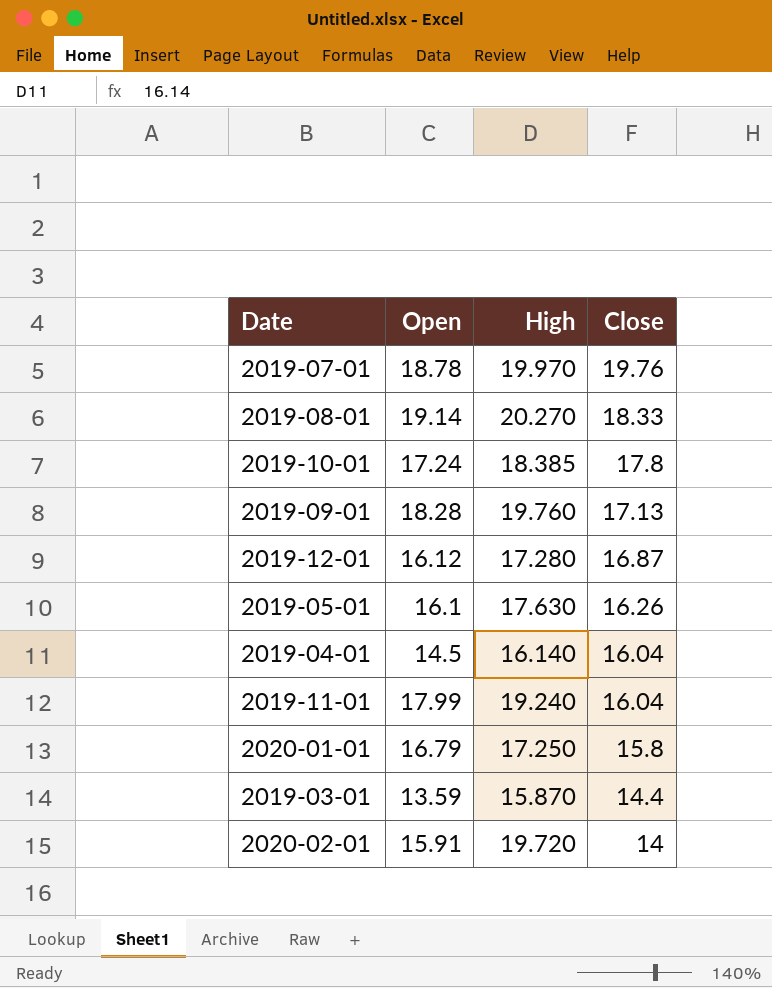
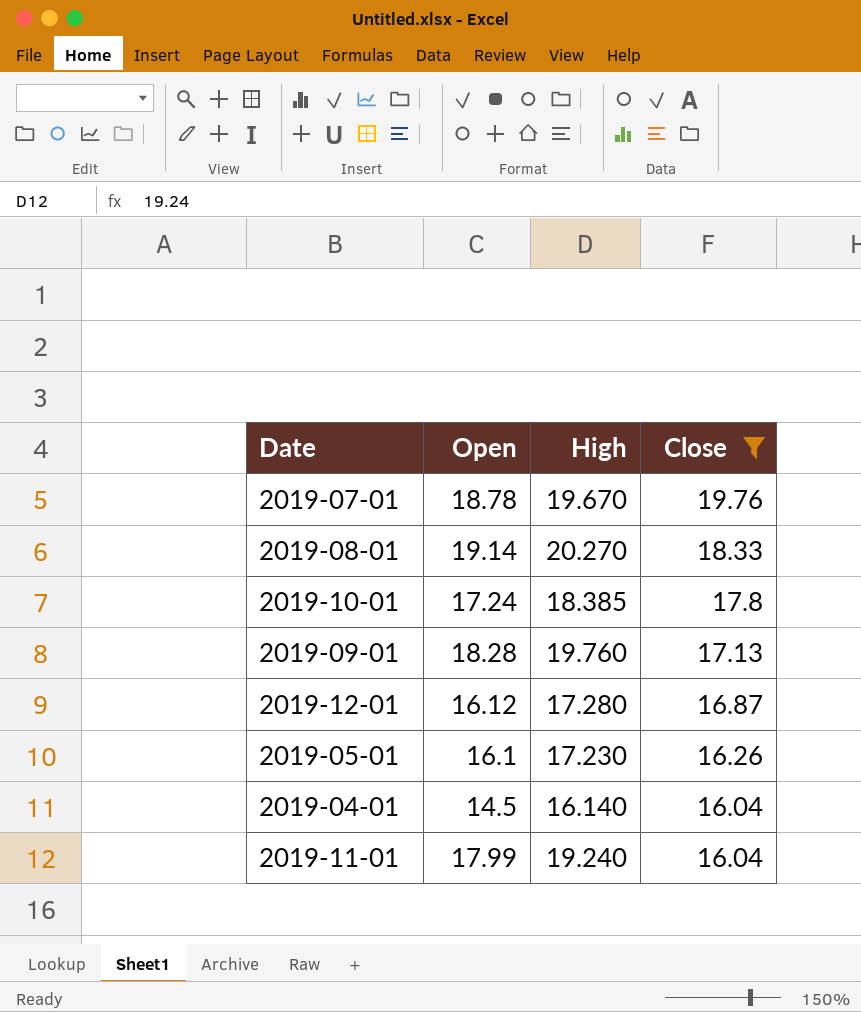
filter: none -> Close >= 16.04
2019-07-01 | High: 19.970 -> 19.670
2019-05-01 | High: 17.630 -> 17.230

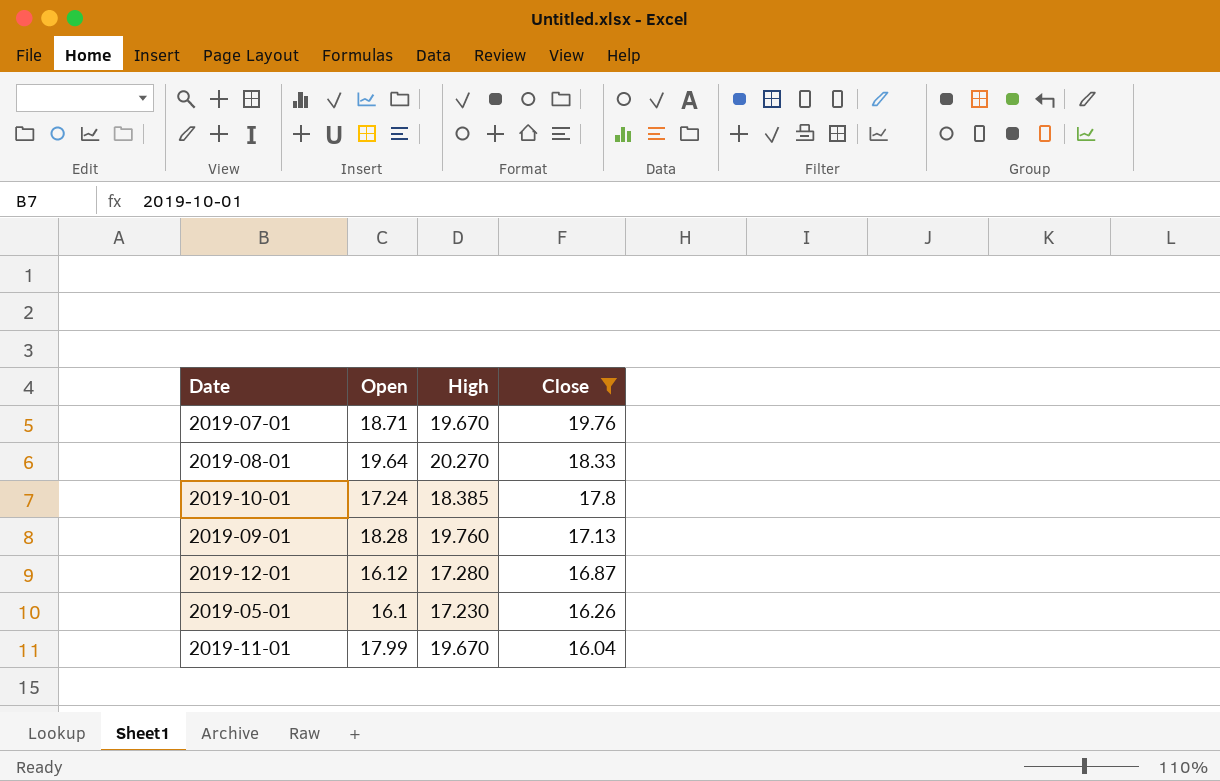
row 2019-04-01: 14.5 | 16.140 | 16.04 -> none
2019-07-01 | Open: 18.78 -> 18.71
2019-08-01 | Open: 19.14 -> 19.64
2019-11-01 | High: 19.240 -> 19.670

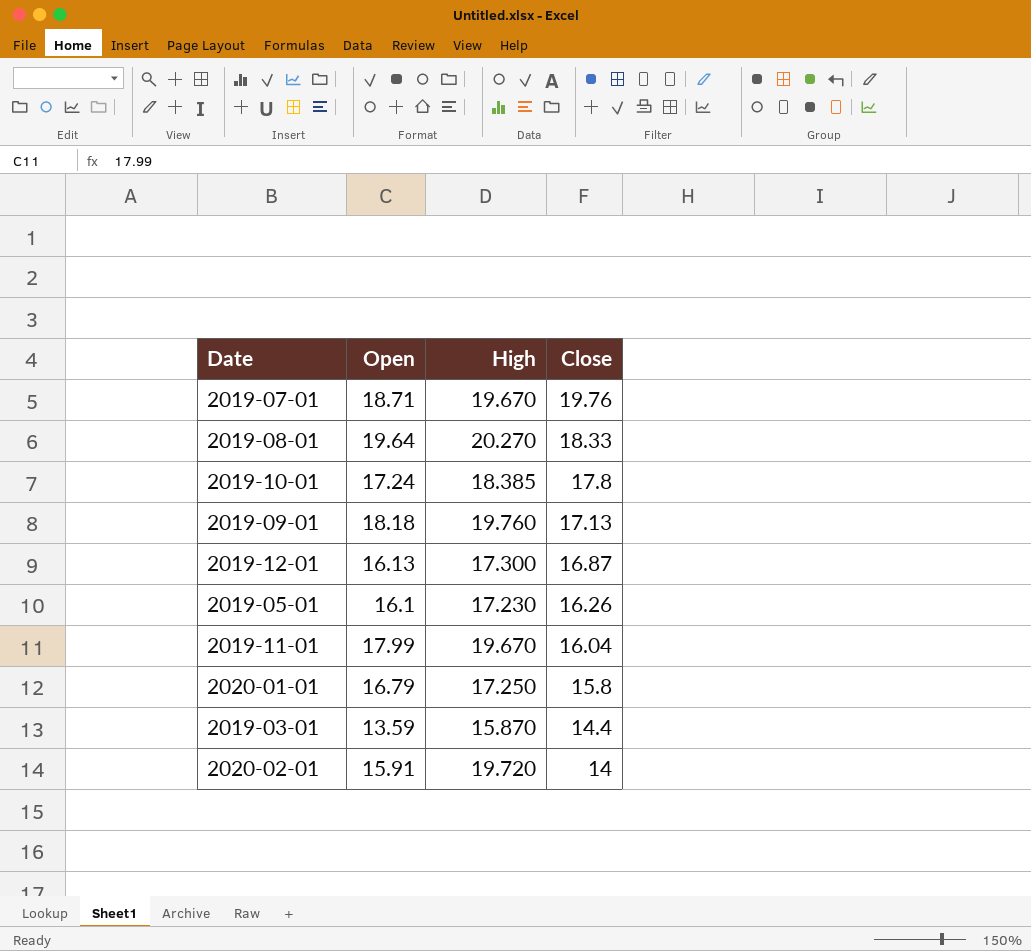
filter: Close >= 16.04 -> none
2019-09-01 | Open: 18.28 -> 18.18
2019-12-01 | Open: 16.12 -> 16.13
2019-12-01 | High: 17.280 -> 17.300

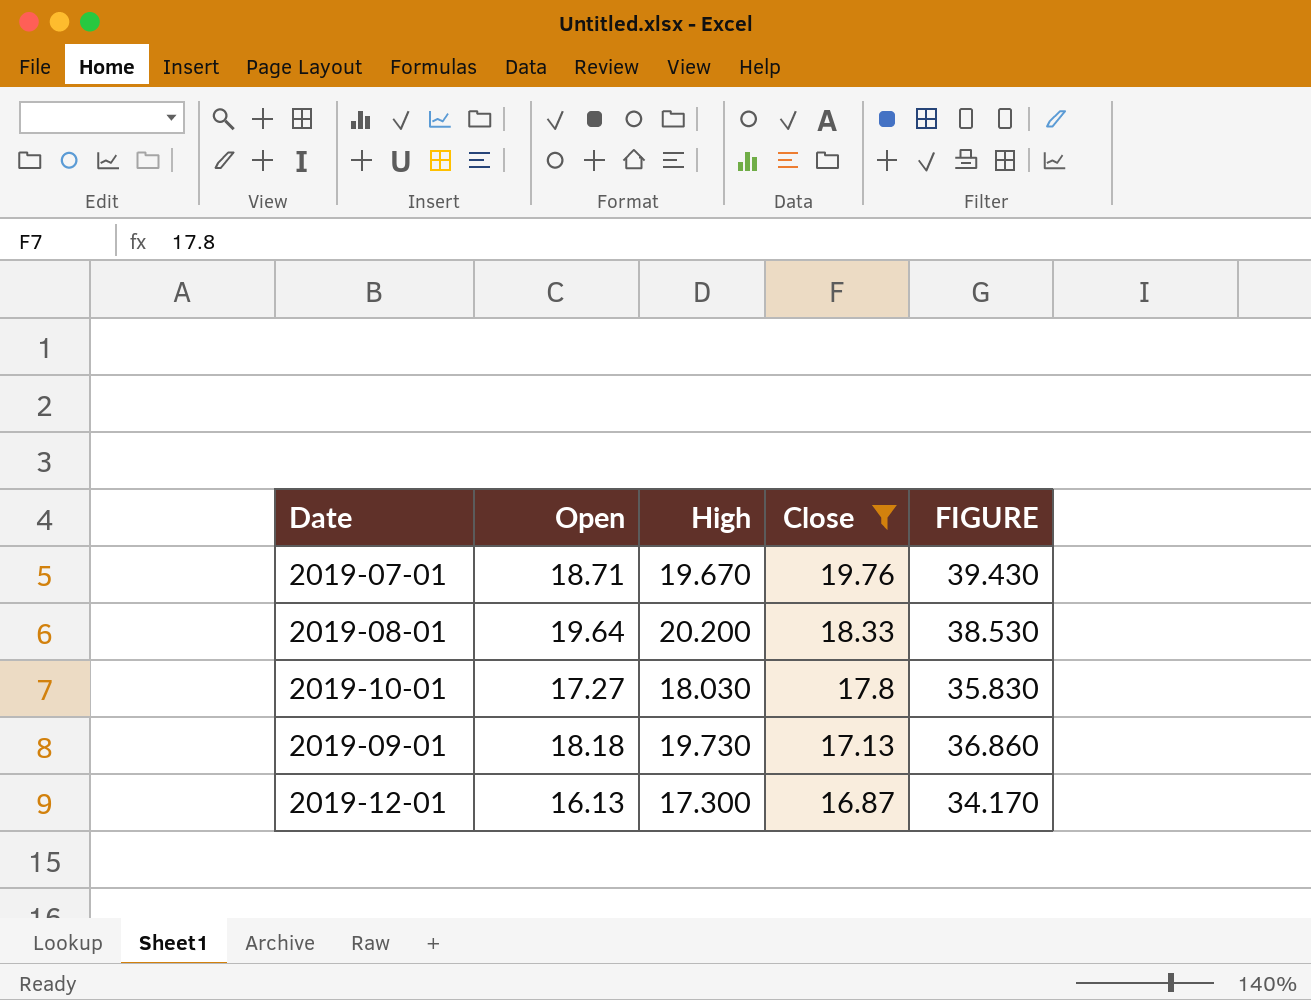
filter: none -> Close >= 16.87
column FIGURE | formula: none -> [High] + [Close]
2019-08-01 | High: 20.270 -> 20.200
2019-10-01 | Open: 17.24 -> 17.27
2019-10-01 | High: 18.385 -> 18.030
2019-09-01 | High: 19.760 -> 19.730

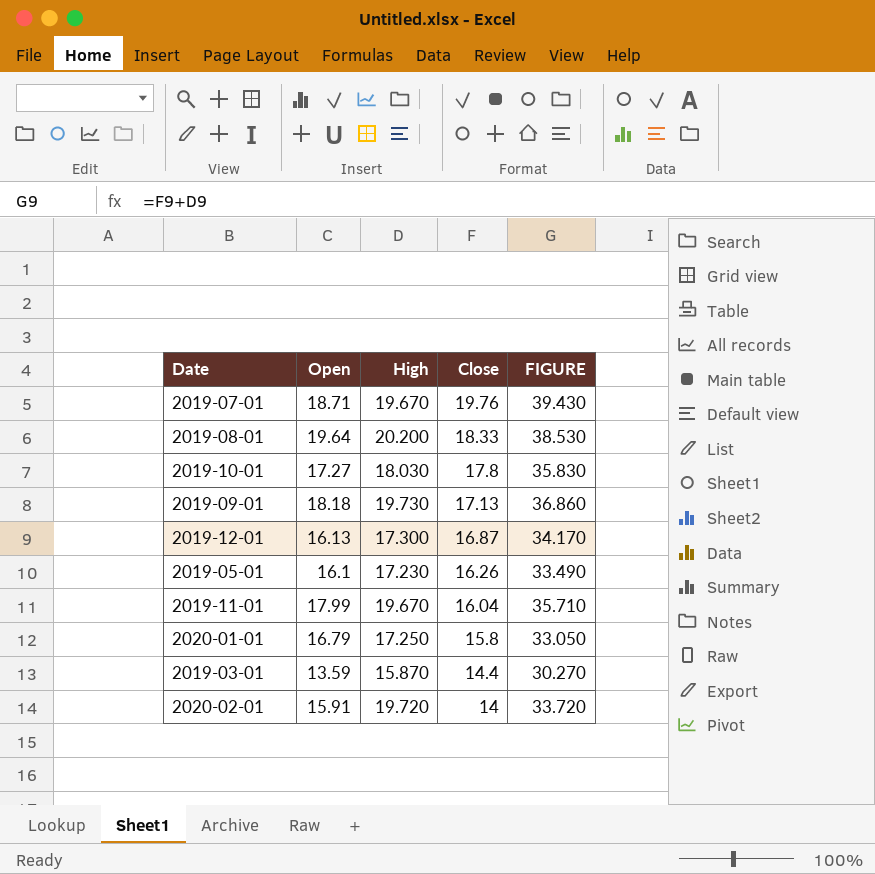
filter: Close >= 16.87 -> none

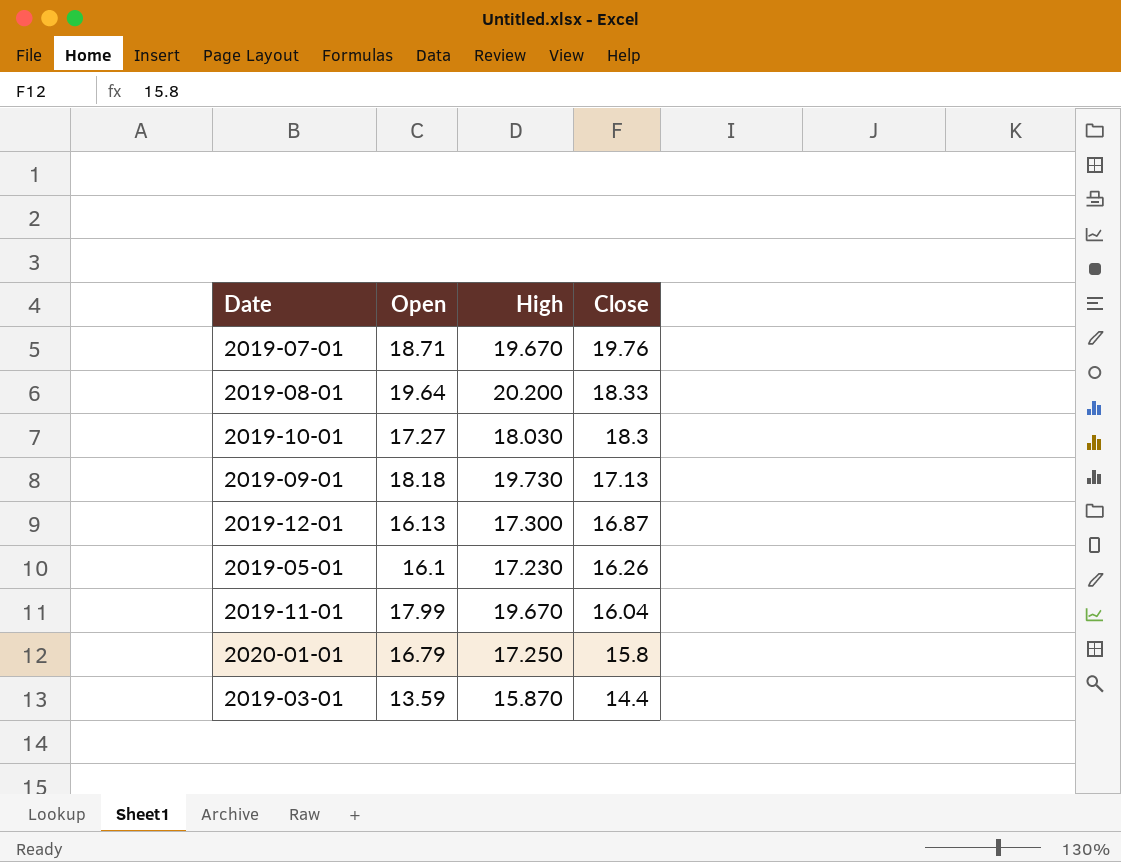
column FIGURE | formula: [High] + [Close] -> none
row 2020-02-01: 15.91 | 19.720 | 14 | 33.720 -> none
2019-10-01 | Close: 17.8 -> 18.3

